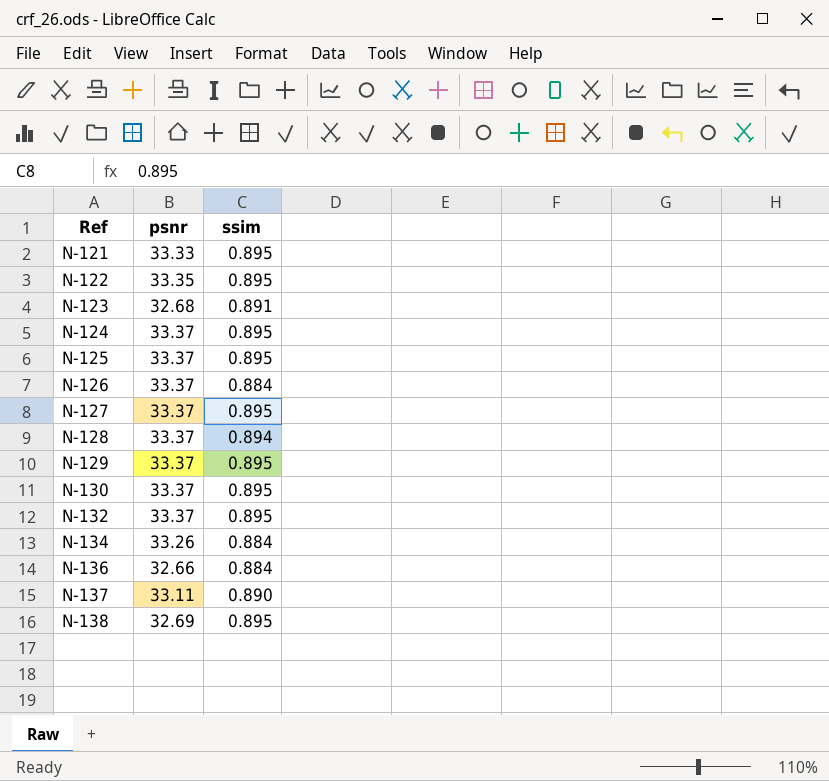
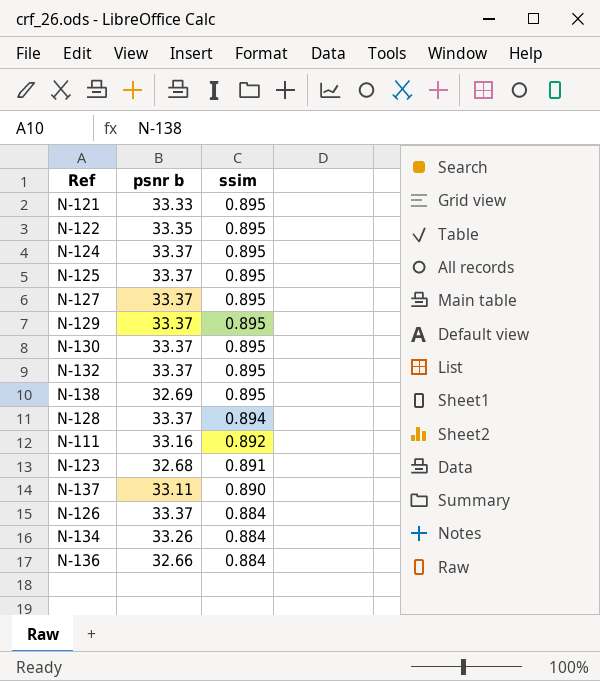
row order: Ref ascending -> ssim descending
column name: psnr -> psnr b
row N-111: none -> 33.16 | 0.892

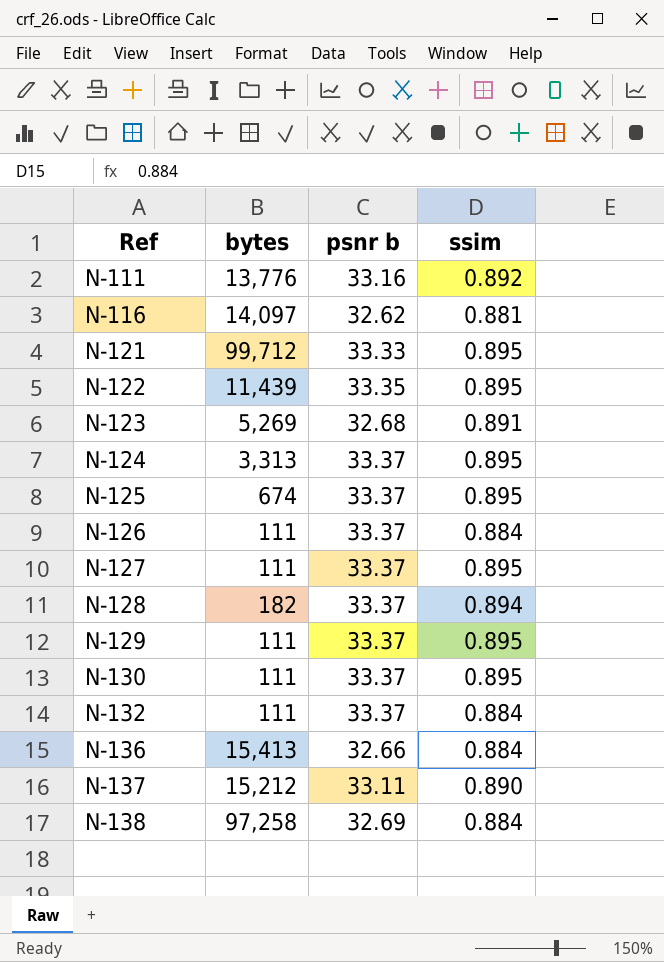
row order: ssim descending -> Ref ascending
column bytes | position: none -> 2
row N-134: 33.26 | 0.884 -> none
row N-116: none -> 14,097 | 32.62 | 0.881
N-132 | ssim: 0.895 -> 0.884
N-138 | ssim: 0.895 -> 0.884

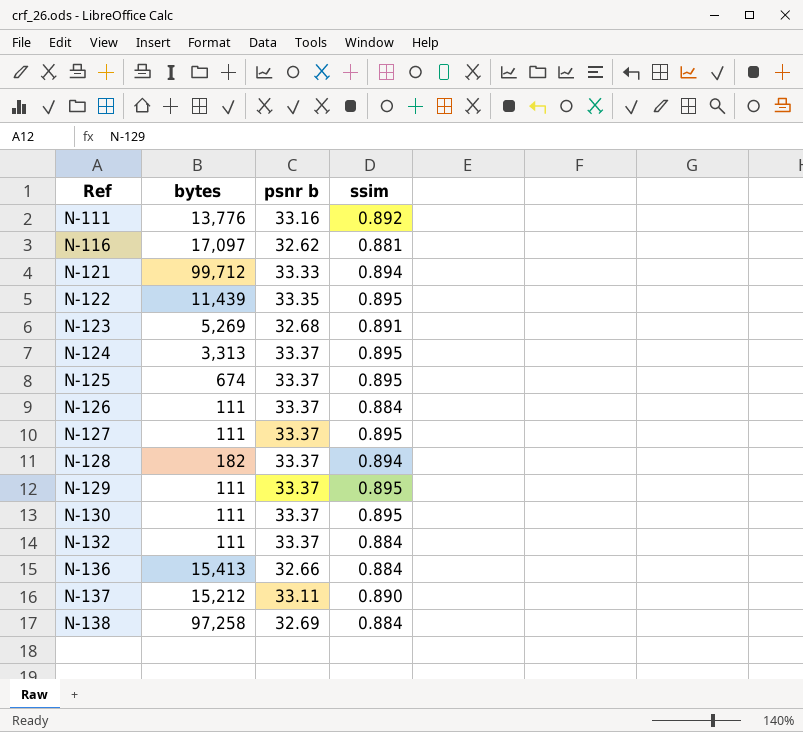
N-116 | bytes: 14,097 -> 17,097
N-121 | ssim: 0.895 -> 0.894

